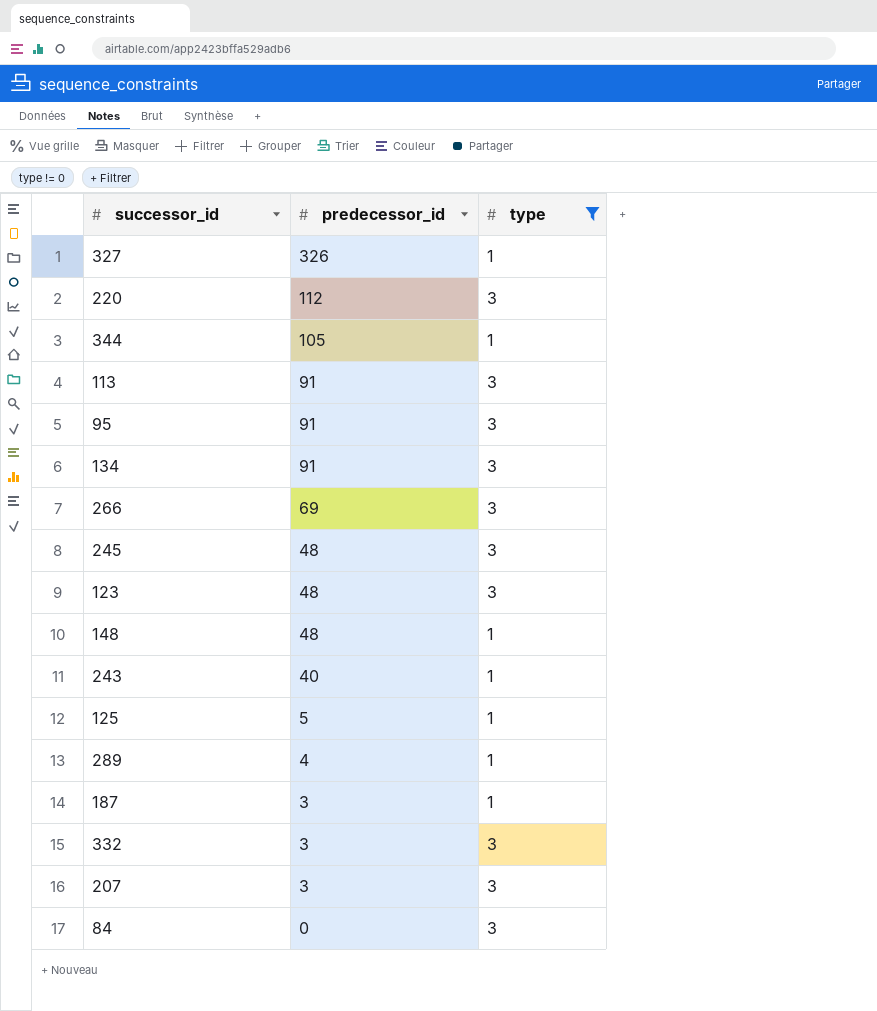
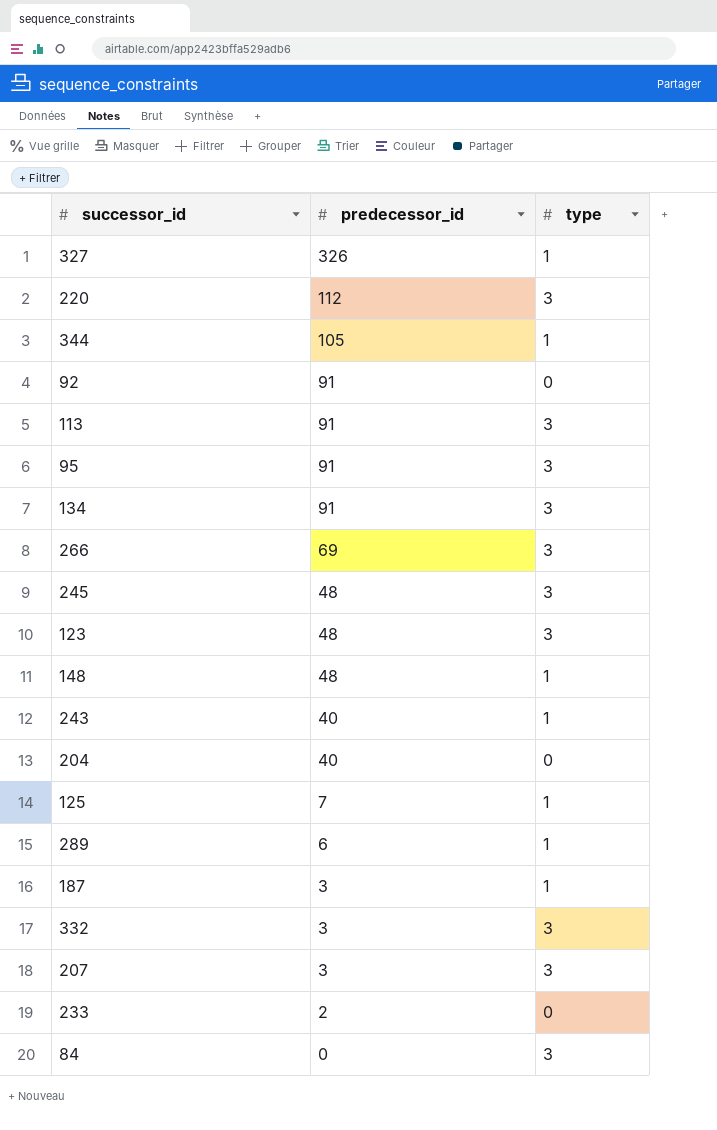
filter: type != 0 -> none
125 | predecessor_id: 5 -> 7
289 | predecessor_id: 4 -> 6

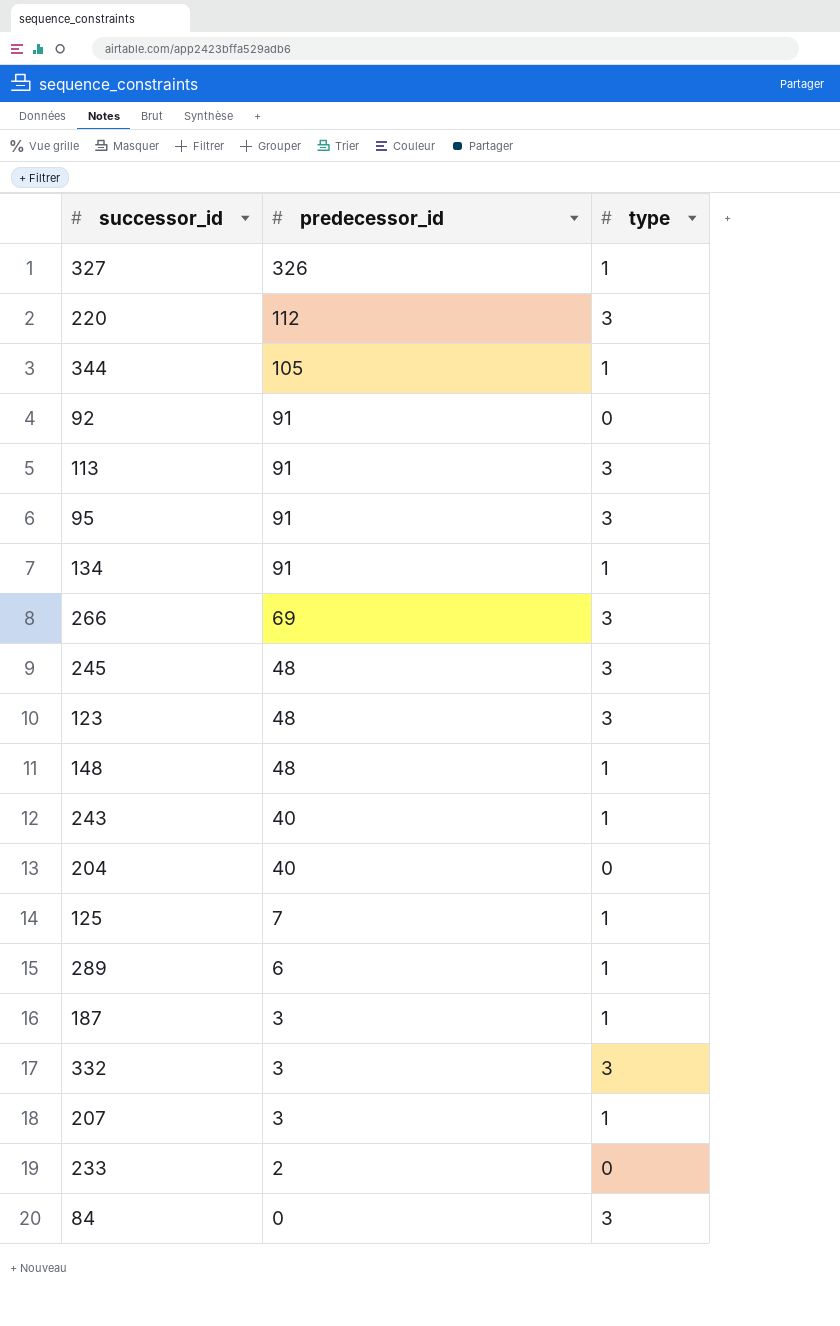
134 | type: 3 -> 1
207 | type: 3 -> 1

